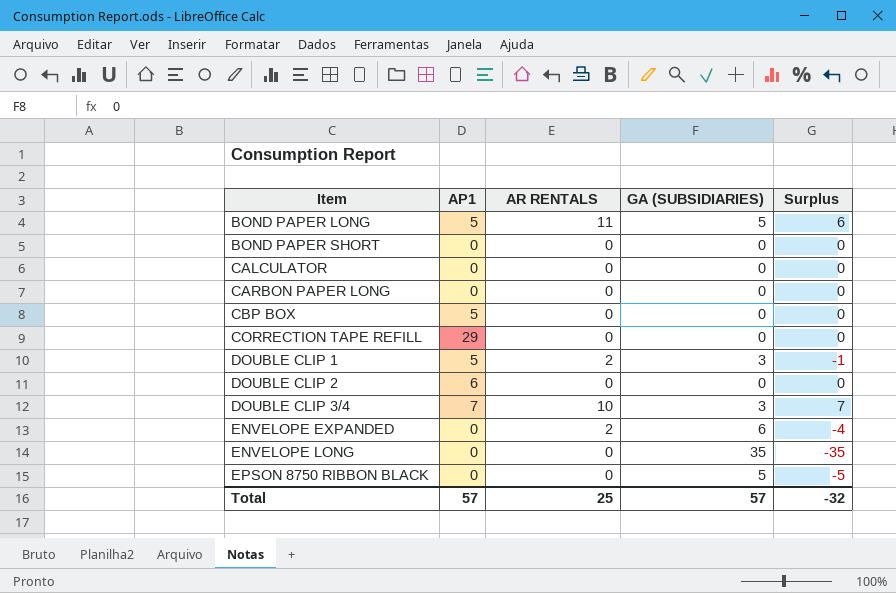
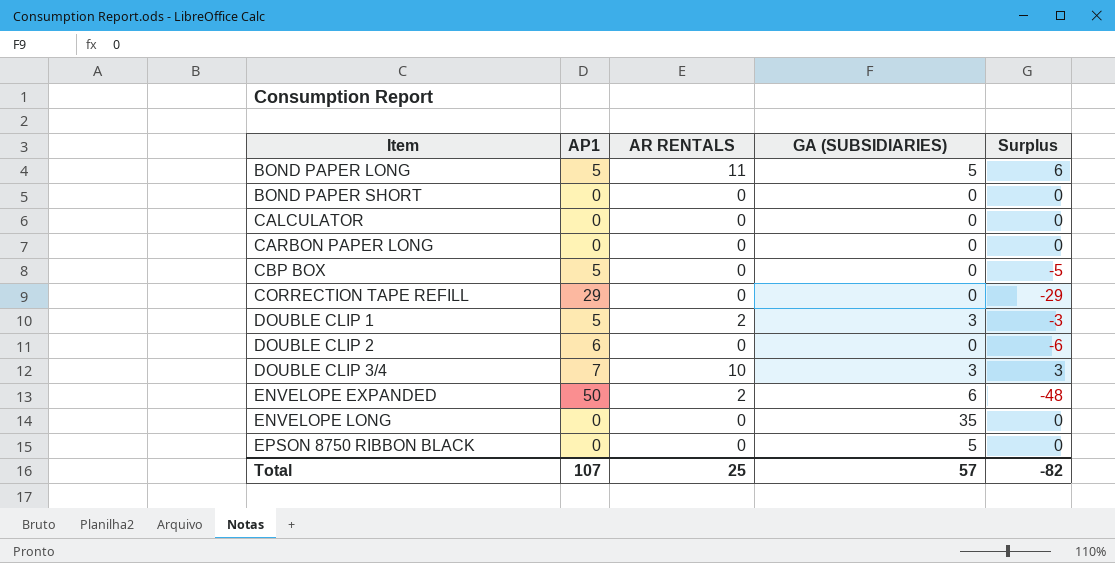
column Surplus | formula: [AR RENTALS] - [GA (SUBSIDIARIES)] -> [AR RENTALS] - [AP1]
ENVELOPE EXPANDED | AP1: 0 -> 50
Total | AP1: 57 -> 107
Total | Surplus: -32 -> -82

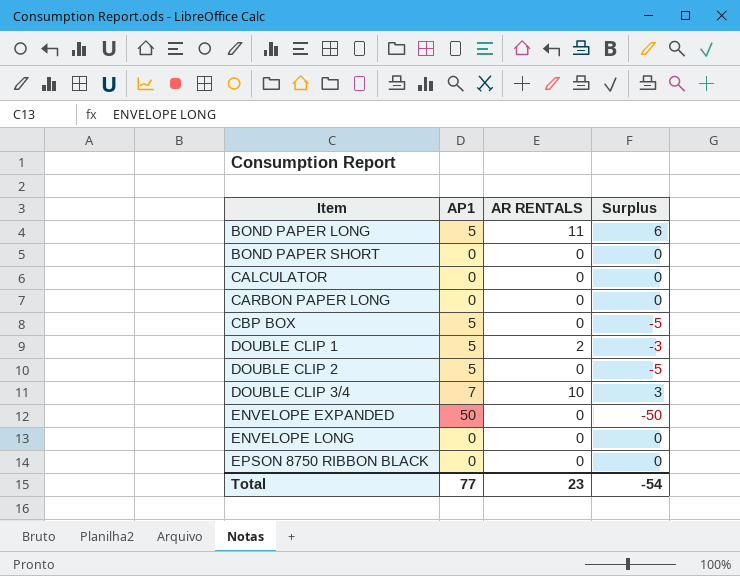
column GA (SUBSIDIARIES) | position: 4 -> none
row CORRECTION TAPE REFILL: 29 | 0 | 0 | -29 -> none
DOUBLE CLIP 2 | AP1: 6 -> 5
DOUBLE CLIP 2 | Surplus: -6 -> -5
ENVELOPE EXPANDED | AR RENTALS: 2 -> 0
ENVELOPE EXPANDED | Surplus: -48 -> -50
Total | AP1: 107 -> 77
Total | AR RENTALS: 25 -> 23
Total | Surplus: -82 -> -54

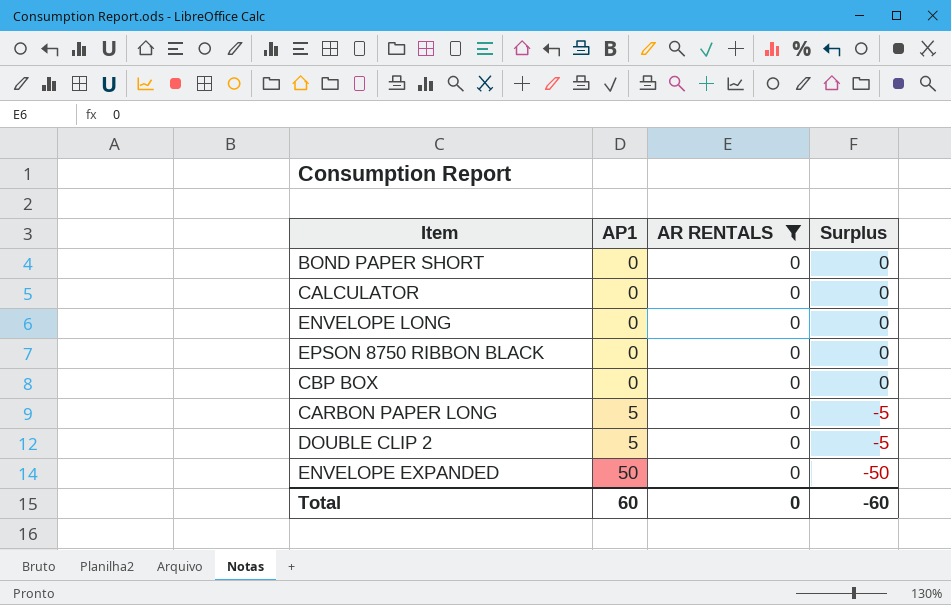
filter: none -> AR RENTALS = 0
row order: Item ascending -> AP1 ascending
CBP BOX | AP1: 5 -> 0
CBP BOX | Surplus: -5 -> 0
CARBON PAPER LONG | AP1: 0 -> 5
CARBON PAPER LONG | Surplus: 0 -> -5
Total | AP1: 77 -> 60
Total | AR RENTALS: 23 -> 0
Total | Surplus: -54 -> -60

